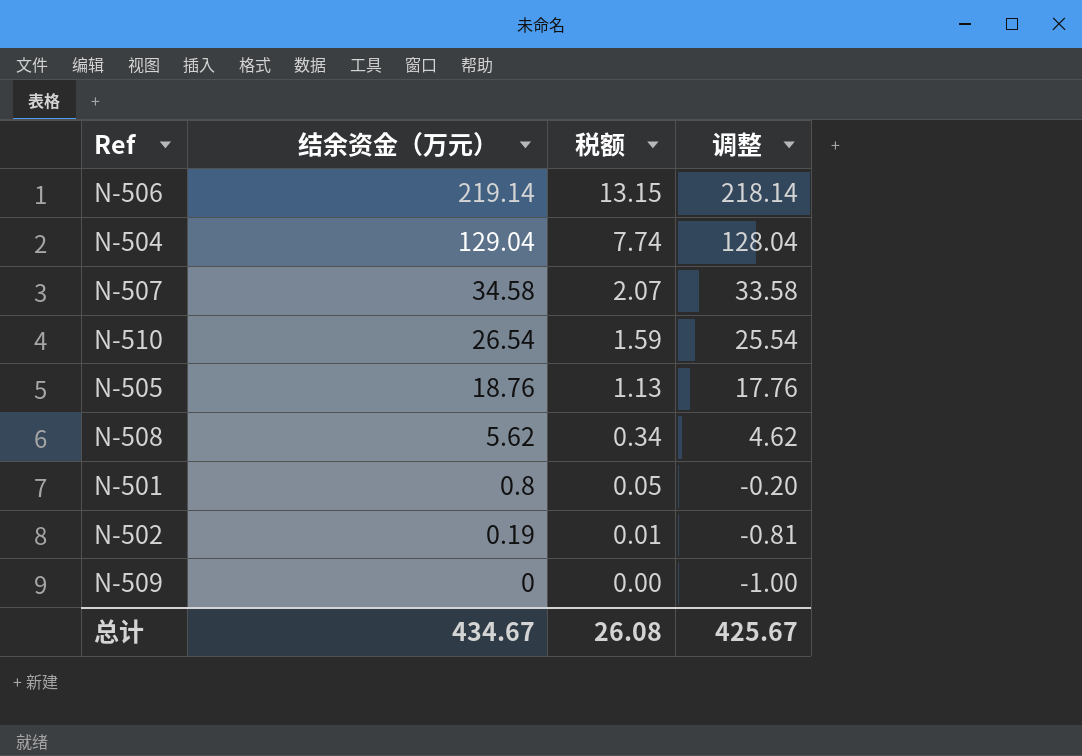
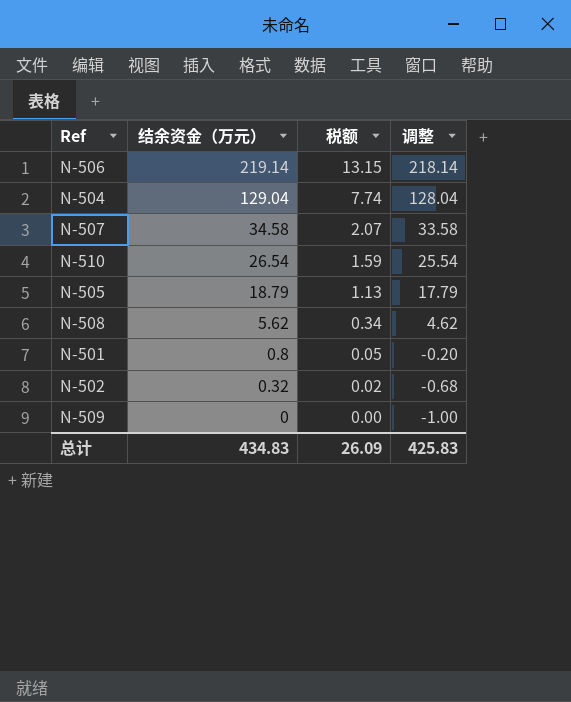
N-505 | 结余资金（万元）: 18.76 -> 18.79
N-505 | 调整: 17.76 -> 17.79
N-502 | 结余资金（万元）: 0.19 -> 0.32
N-502 | 税额: 0.01 -> 0.02
N-502 | 调整: -0.81 -> -0.68
总计 | 结余资金（万元）: 434.67 -> 434.83
总计 | 税额: 26.08 -> 26.09
总计 | 调整: 425.67 -> 425.83

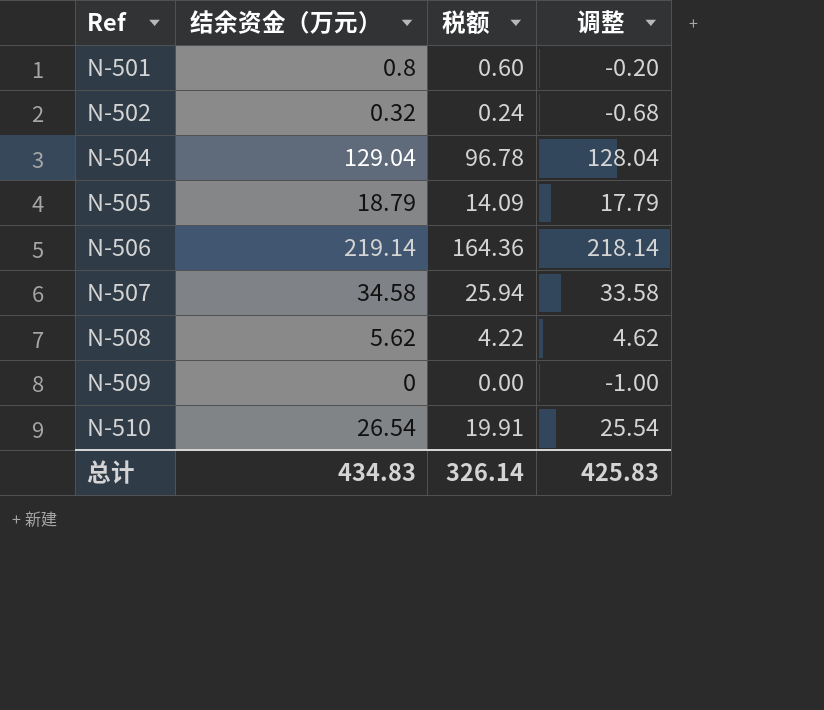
row order: 结余资金（万元） descending -> Ref ascending
column 税额 | formula: [结余资金（万元）] * 0.06 -> [结余资金（万元）] * 0.75
总计 | 税额: 26.09 -> 326.14

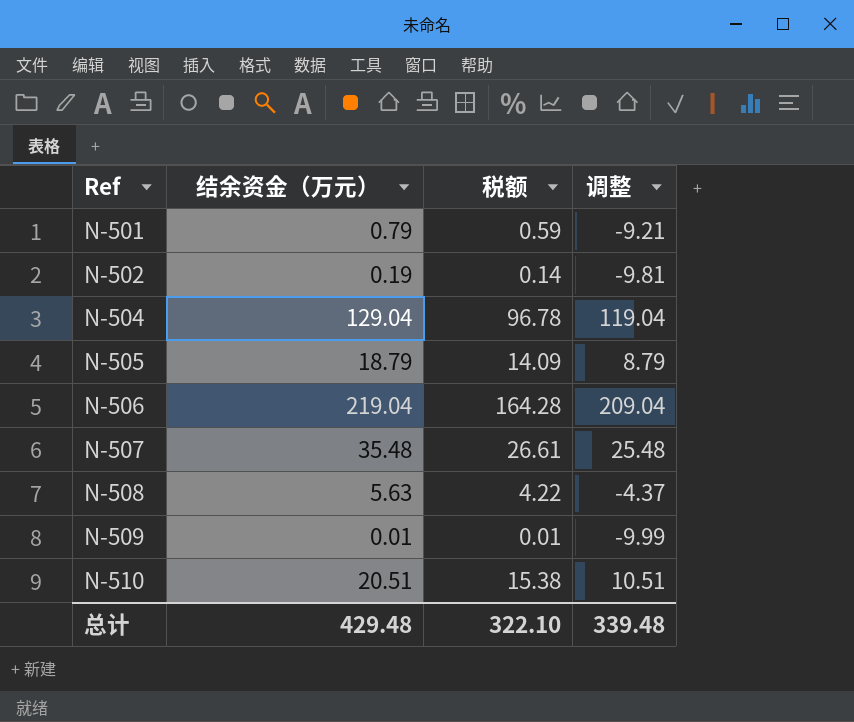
column 调整 | formula: [结余资金（万元）] - 1 -> [结余资金（万元）] - 10
N-501 | 结余资金（万元）: 0.8 -> 0.79
N-501 | 税额: 0.60 -> 0.59
N-502 | 结余资金（万元）: 0.32 -> 0.19
N-502 | 税额: 0.24 -> 0.14
N-506 | 结余资金（万元）: 219.14 -> 219.04
N-506 | 税额: 164.36 -> 164.28
N-507 | 结余资金（万元）: 34.58 -> 35.48
N-507 | 税额: 25.94 -> 26.61
N-508 | 结余资金（万元）: 5.62 -> 5.63
N-509 | 结余资金（万元）: 0 -> 0.01
N-509 | 税额: 0.00 -> 0.01
N-510 | 结余资金（万元）: 26.54 -> 20.51
N-510 | 税额: 19.91 -> 15.38
总计 | 结余资金（万元）: 434.83 -> 429.48
总计 | 税额: 326.14 -> 322.10
总计 | 调整: 425.83 -> 339.48

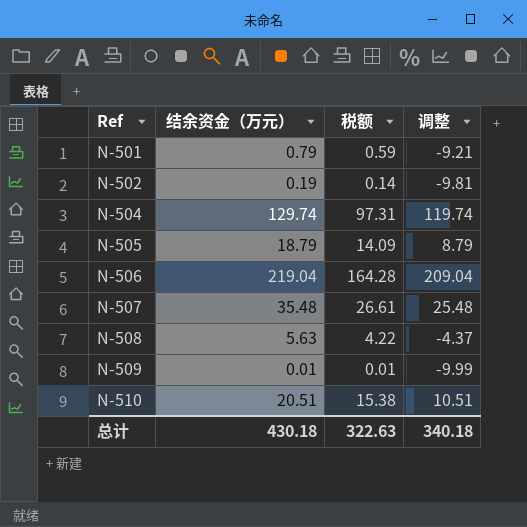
N-504 | 结余资金（万元）: 129.04 -> 129.74
N-504 | 税额: 96.78 -> 97.31
N-504 | 调整: 119.04 -> 119.74
总计 | 结余资金（万元）: 429.48 -> 430.18
总计 | 税额: 322.10 -> 322.63
总计 | 调整: 339.48 -> 340.18

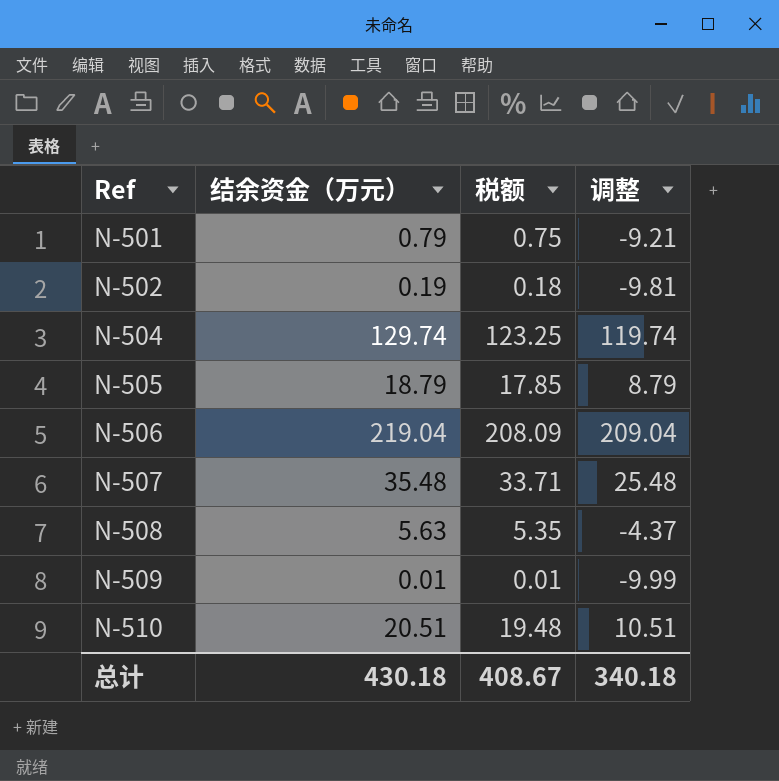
column 税额 | formula: [结余资金（万元）] * 0.75 -> [结余资金（万元）] * 0.95
总计 | 税额: 322.63 -> 408.67

